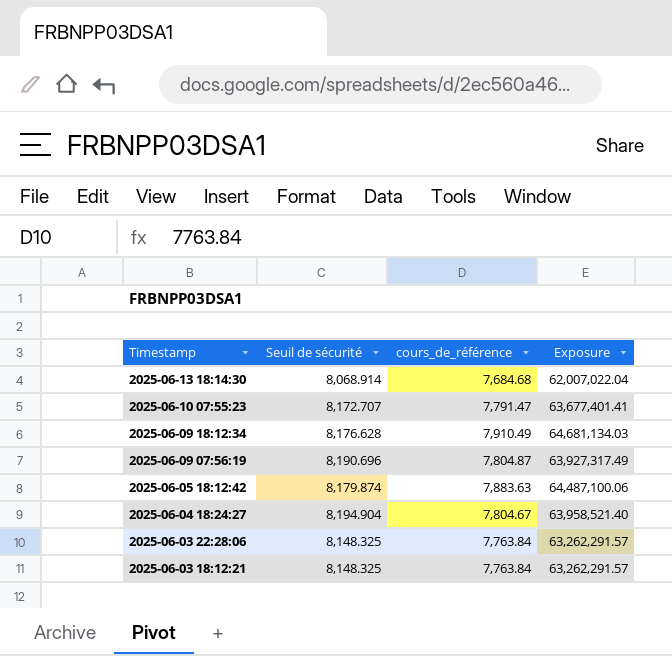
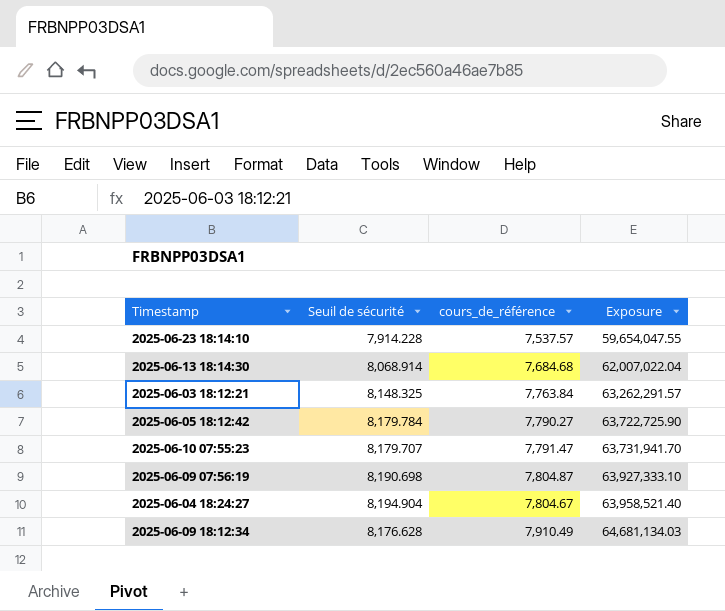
row order: Timestamp descending -> Exposure ascending
row 2025-06-03 22:28:06: 8,148.325 | 7,763.84 | 63,262,291.57 -> none
row 2025-06-23 18:14:10: none -> 7,914.228 | 7,537.57 | 59,654,047.55
2025-06-05 18:12:42 | Seuil de sécurité: 8,179.874 -> 8,179.784
2025-06-05 18:12:42 | cours_de_référence: 7,883.63 -> 7,790.27
2025-06-05 18:12:42 | Exposure: 64,487,100.06 -> 63,722,725.90
2025-06-10 07:55:23 | Seuil de sécurité: 8,172.707 -> 8,179.707
2025-06-10 07:55:23 | Exposure: 63,677,401.41 -> 63,731,941.70
2025-06-09 07:56:19 | Seuil de sécurité: 8,190.696 -> 8,190.698
2025-06-09 07:56:19 | Exposure: 63,927,317.49 -> 63,927,333.10

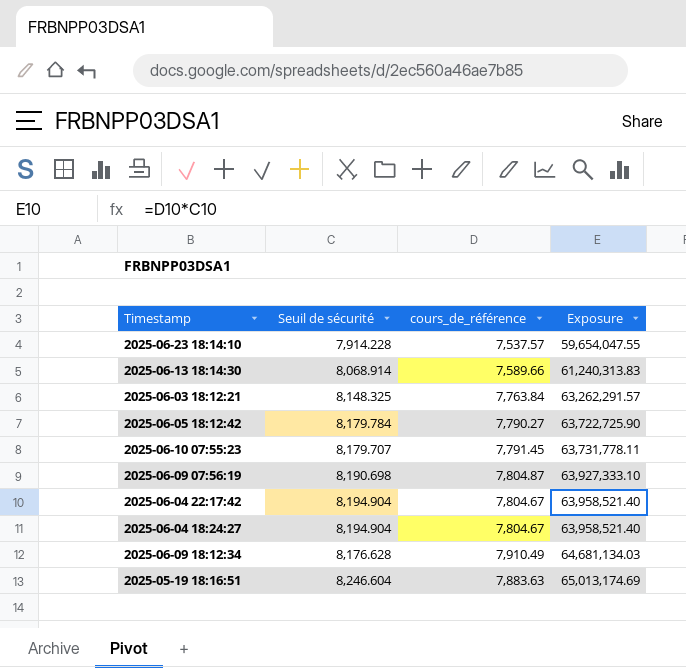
2025-06-13 18:14:30 | cours_de_référence: 7,684.68 -> 7,589.66
2025-06-13 18:14:30 | Exposure: 62,007,022.04 -> 61,240,313.83
2025-06-10 07:55:23 | cours_de_référence: 7,791.47 -> 7,791.45
2025-06-10 07:55:23 | Exposure: 63,731,941.70 -> 63,731,778.11
row 2025-06-04 22:17:42: none -> 8,194.904 | 7,804.67 | 63,958,521.40
row 2025-05-19 18:16:51: none -> 8,246.604 | 7,883.63 | 65,013,174.69

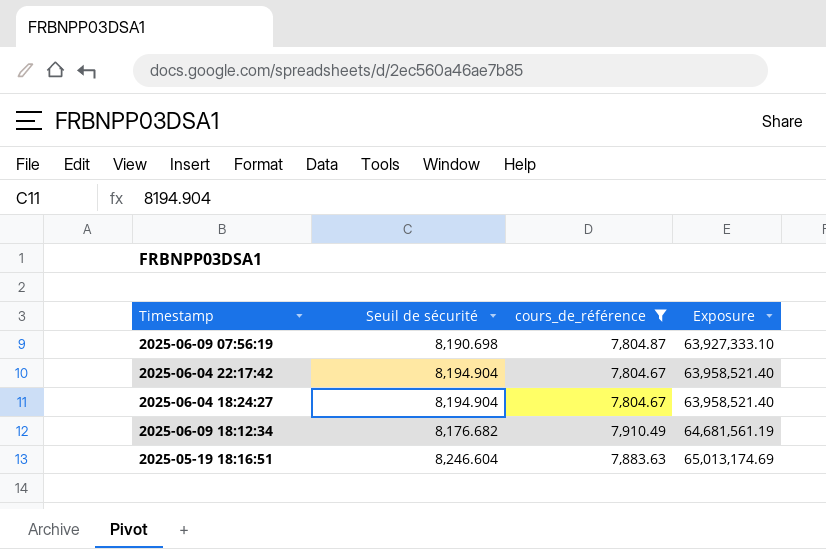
filter: none -> cours_de_référence >= 7,804.67
2025-06-09 18:12:34 | Seuil de sécurité: 8,176.628 -> 8,176.682
2025-06-09 18:12:34 | Exposure: 64,681,134.03 -> 64,681,561.19

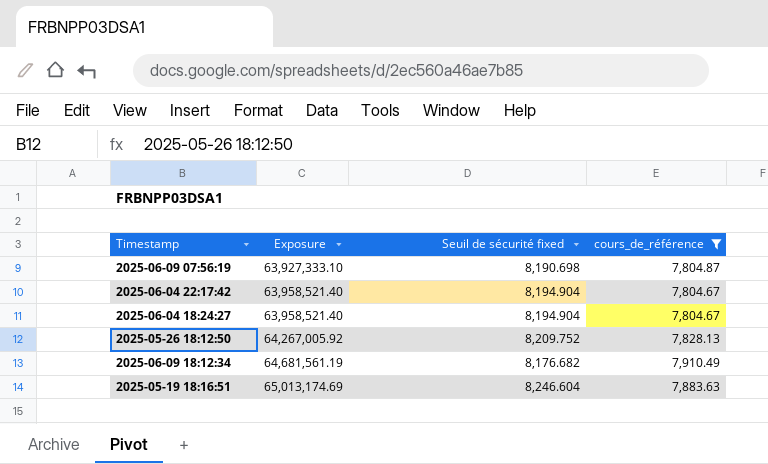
column Exposure | position: 4 -> 2
column name: Seuil de sécurité -> Seuil de sécurité fixed
row 2025-05-26 18:12:50: none -> 64,267,005.92 | 8,209.752 | 7,828.13

